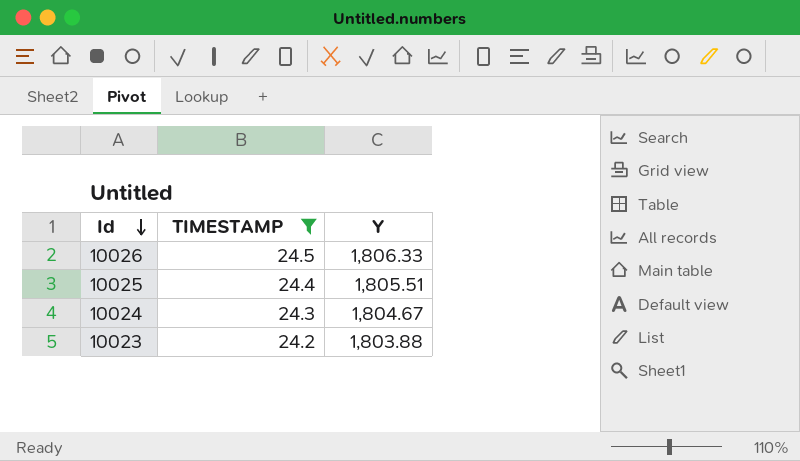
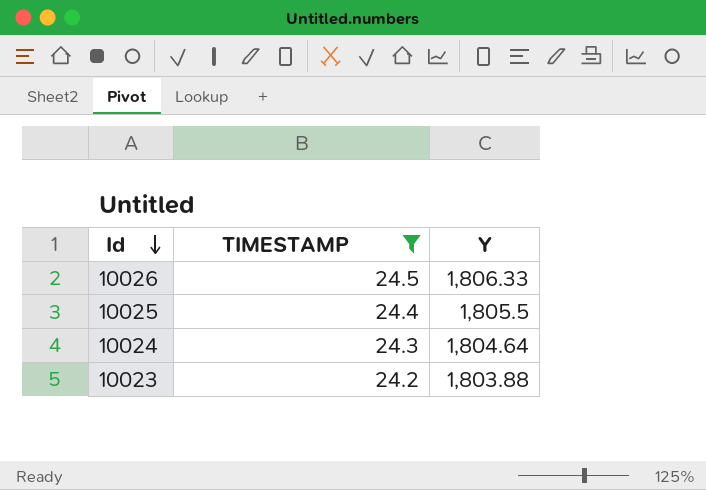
10025 | Y: 1,805.51 -> 1,805.5
10024 | Y: 1,804.67 -> 1,804.64

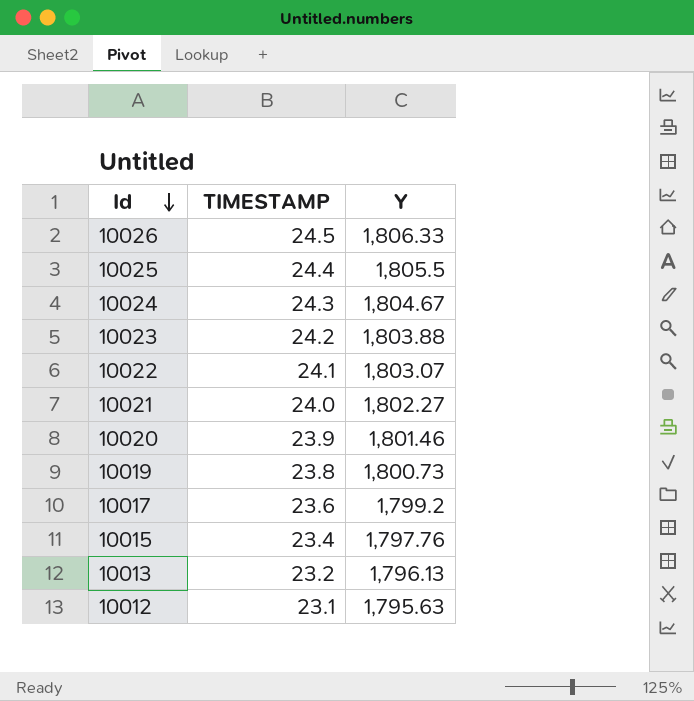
filter: TIMESTAMP >= 24.2 -> none
10024 | Y: 1,804.64 -> 1,804.67

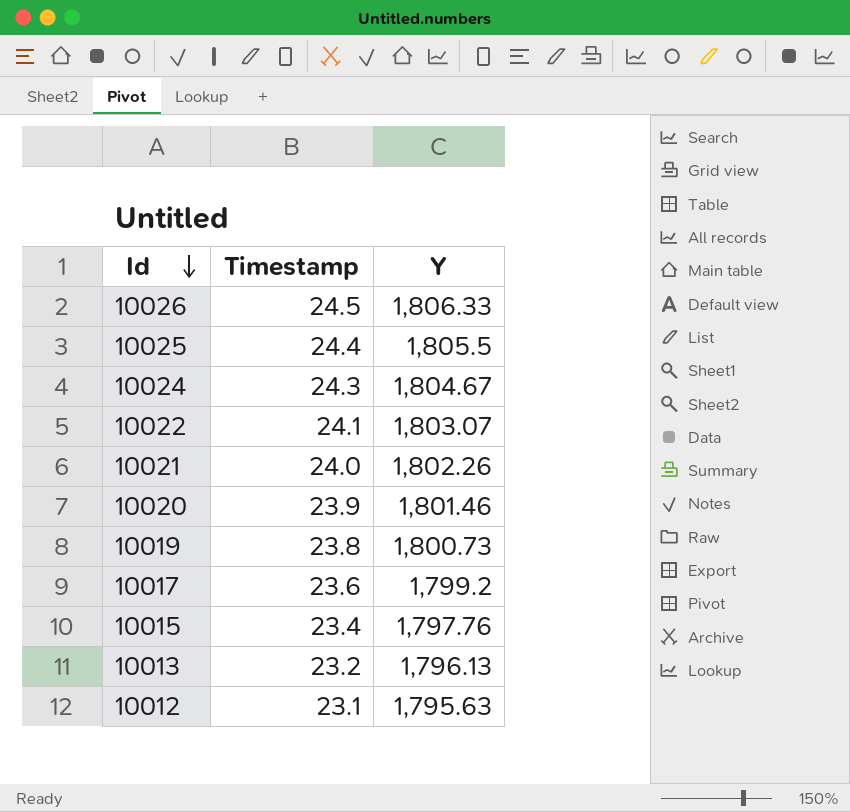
column name: TIMESTAMP -> Timestamp
row 10023: 24.2 | 1,803.88 -> none
10021 | Y: 1,802.27 -> 1,802.26

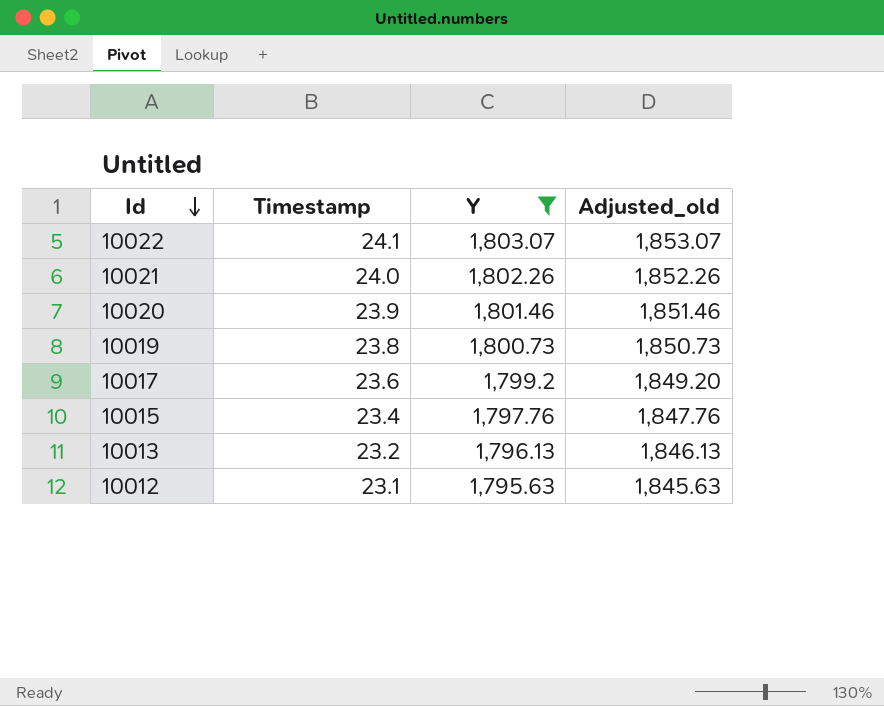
filter: none -> Y <= 1,803.07
column Adjusted_old | formula: none -> [Y] + 50

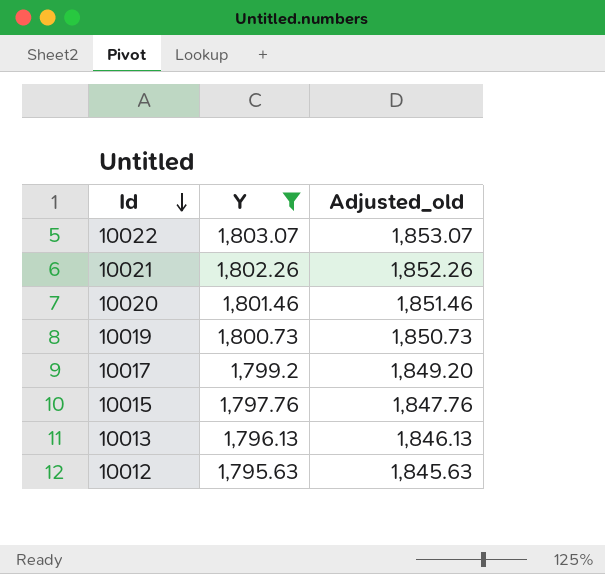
column Timestamp | position: 2 -> none

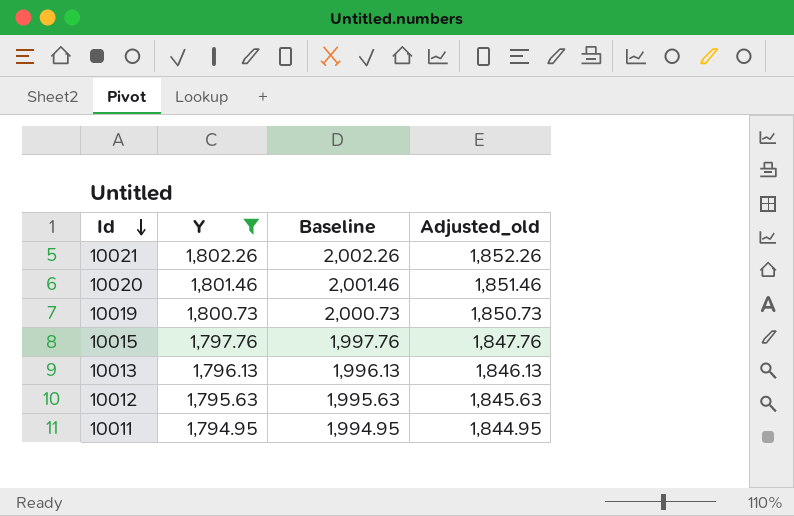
column Baseline | formula: none -> [Y] + 200
row 10022: 1,803.07 | 1,853.07 -> none
row 10017: 1,799.2 | 1,849.20 -> none
row 10011: none -> 1,794.95 | 1,994.95 | 1,844.95

